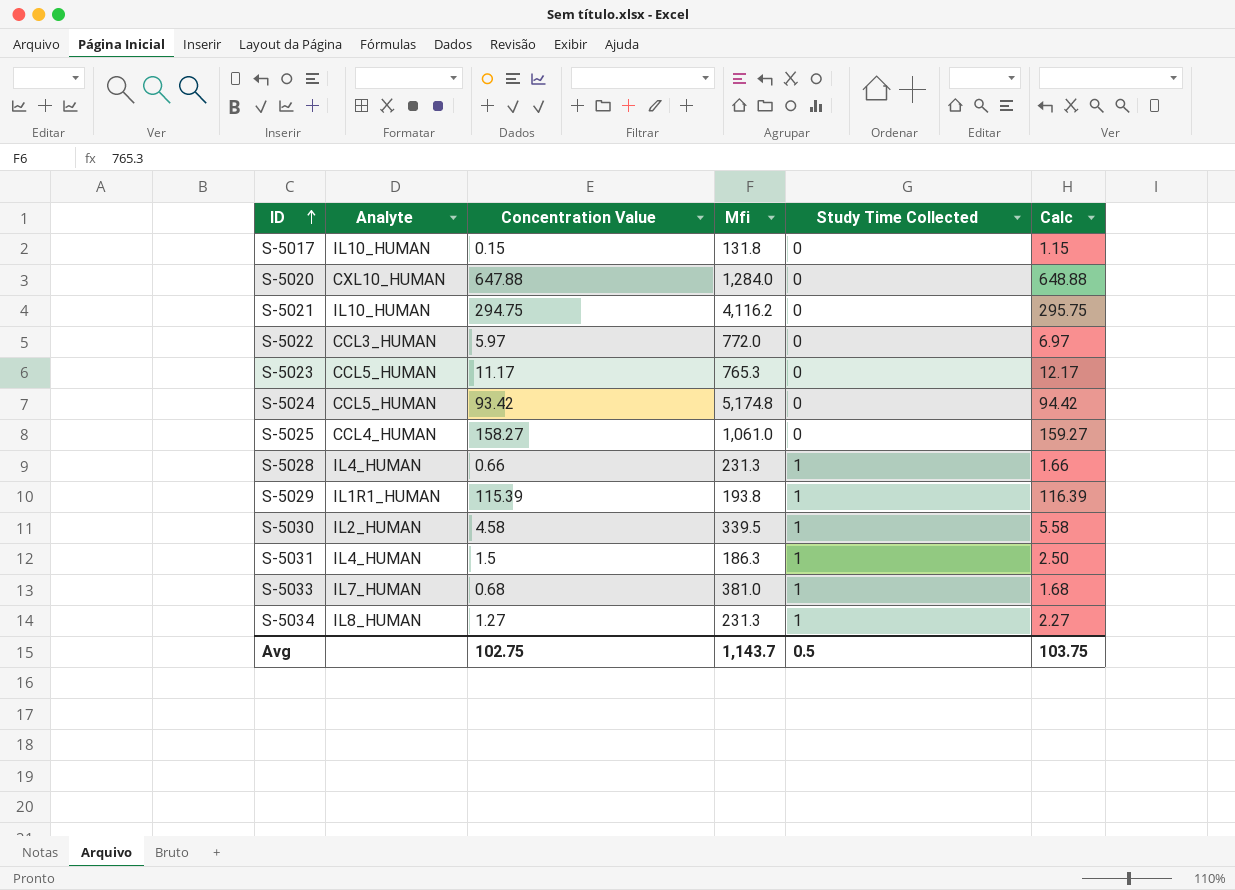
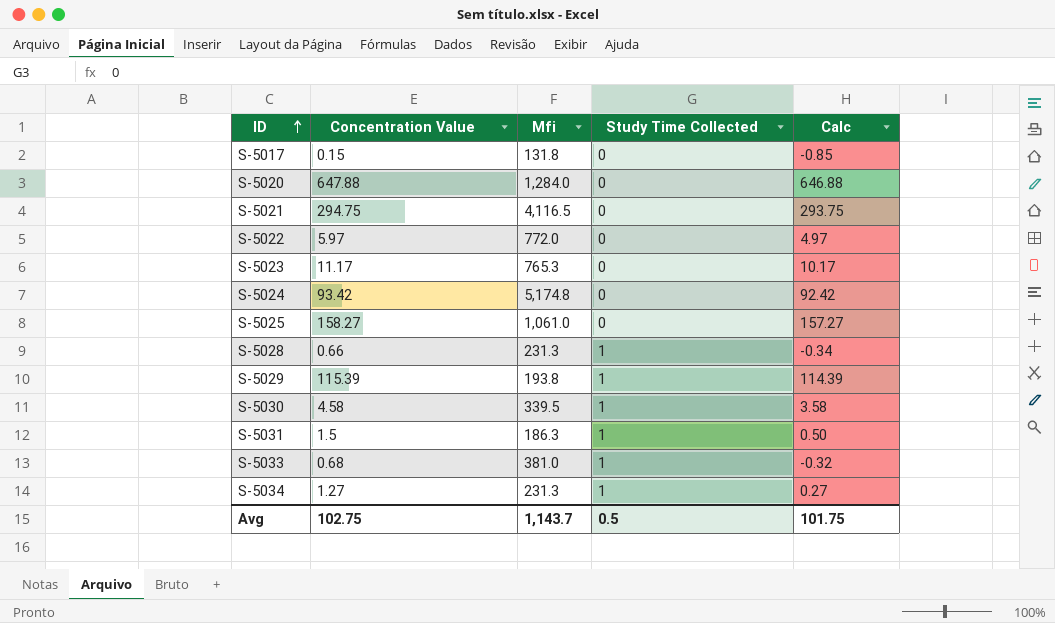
column Analyte | position: 2 -> none
column Calc | formula: [Concentration Value] + 1 -> [Concentration Value] - 1
S-5021 | Mfi: 4,116.2 -> 4,116.5
Avg | Calc: 103.75 -> 101.75

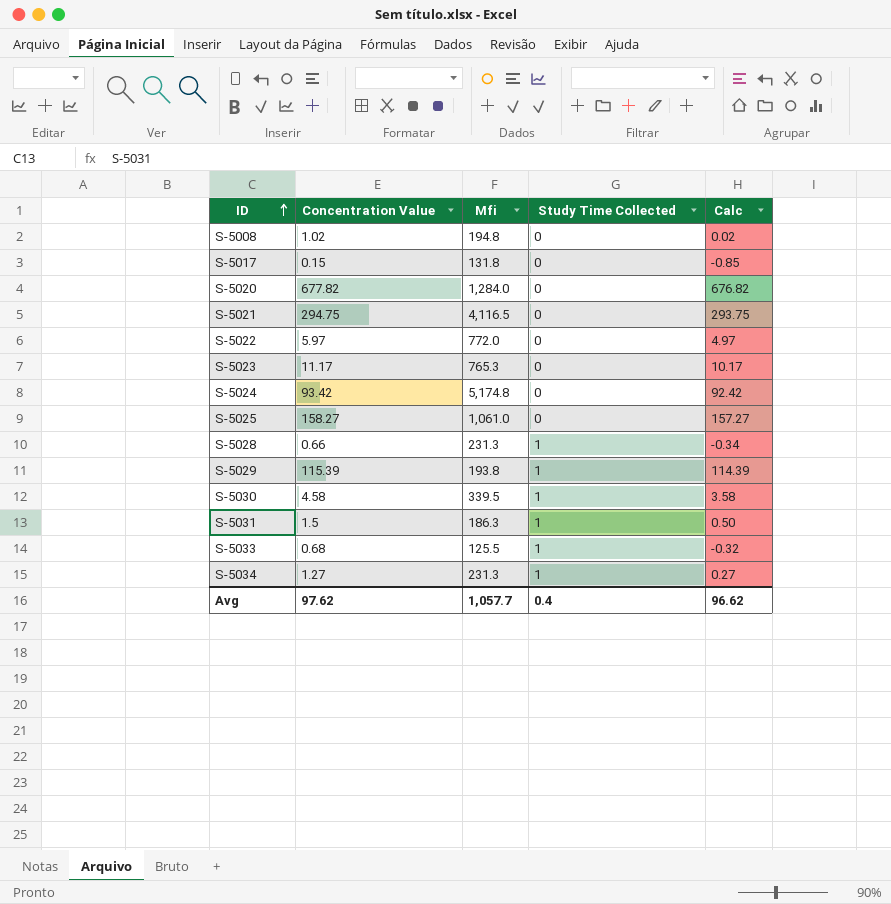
row S-5008: none -> 1.02 | 194.8 | 0 | 0.02
S-5020 | Concentration Value: 647.88 -> 677.82
S-5020 | Calc: 646.88 -> 676.82
S-5033 | Mfi: 381.0 -> 125.5
Avg | Concentration Value: 102.75 -> 97.62
Avg | Mfi: 1,143.7 -> 1,057.7
Avg | Study Time Collected: 0.5 -> 0.4
Avg | Calc: 101.75 -> 96.62

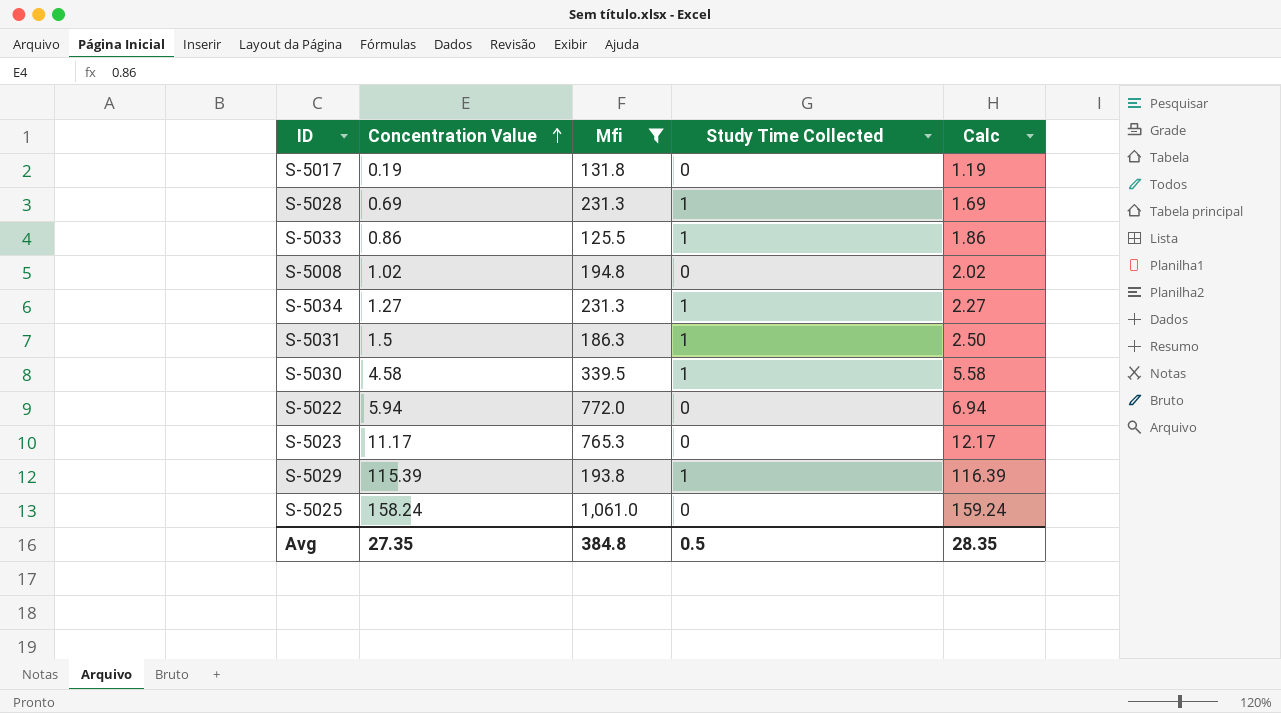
filter: none -> Mfi <= 1,061.0
row order: ID ascending -> Concentration Value ascending
column Calc | formula: [Concentration Value] - 1 -> [Concentration Value] + 1
S-5017 | Concentration Value: 0.15 -> 0.19
S-5028 | Concentration Value: 0.66 -> 0.69
S-5033 | Concentration Value: 0.68 -> 0.86
S-5022 | Concentration Value: 5.97 -> 5.94
S-5025 | Concentration Value: 158.27 -> 158.24
Avg | Concentration Value: 97.62 -> 27.35
Avg | Mfi: 1,057.7 -> 384.8
Avg | Study Time Collected: 0.4 -> 0.5
Avg | Calc: 96.62 -> 28.35

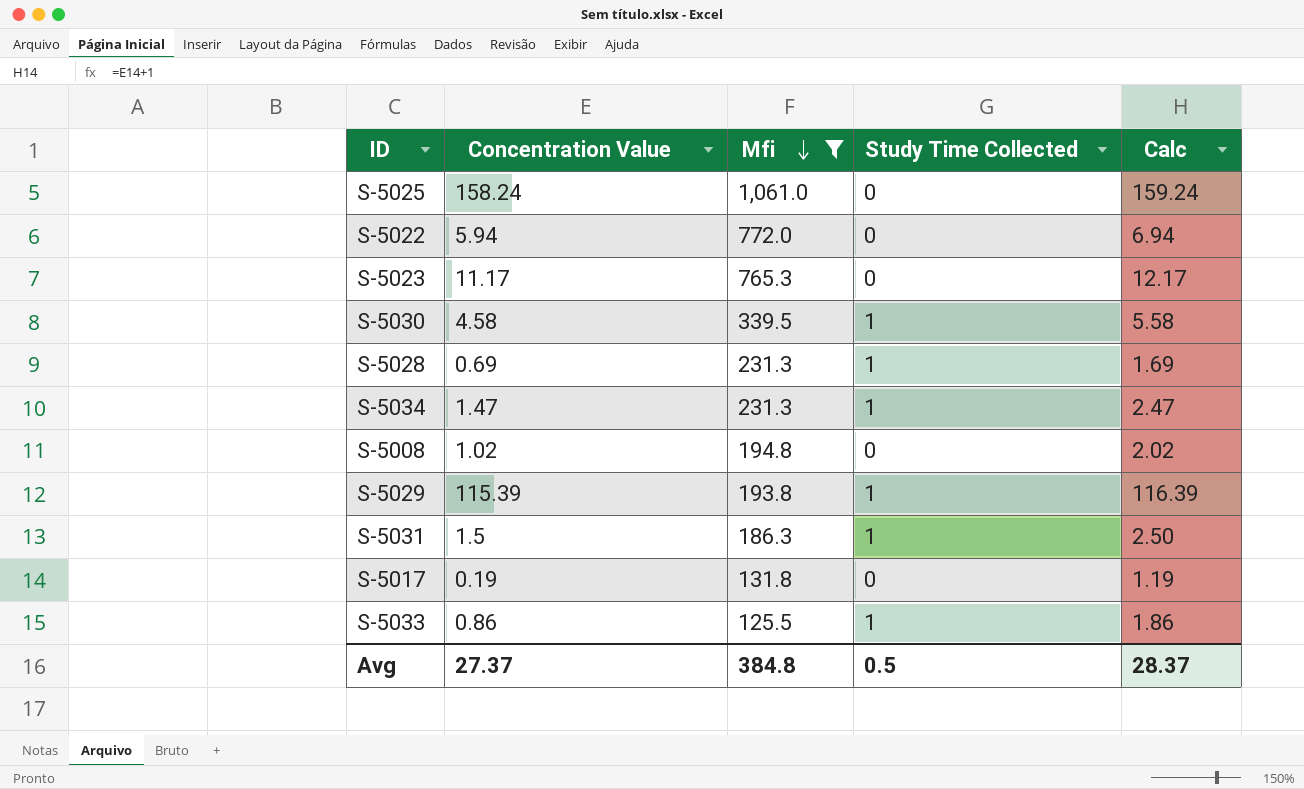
row order: Concentration Value ascending -> Mfi descending
S-5034 | Concentration Value: 1.27 -> 1.47
S-5034 | Calc: 2.27 -> 2.47
Avg | Concentration Value: 27.35 -> 27.37
Avg | Calc: 28.35 -> 28.37

